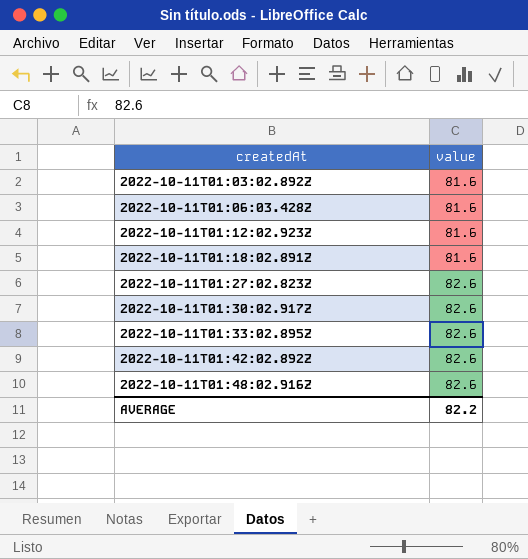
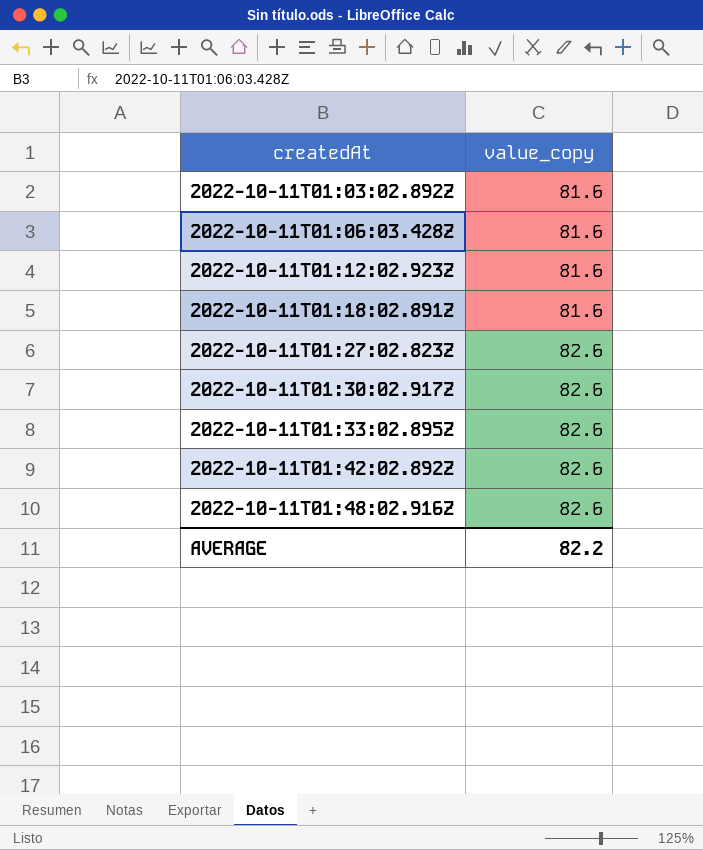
column name: value -> value_copy

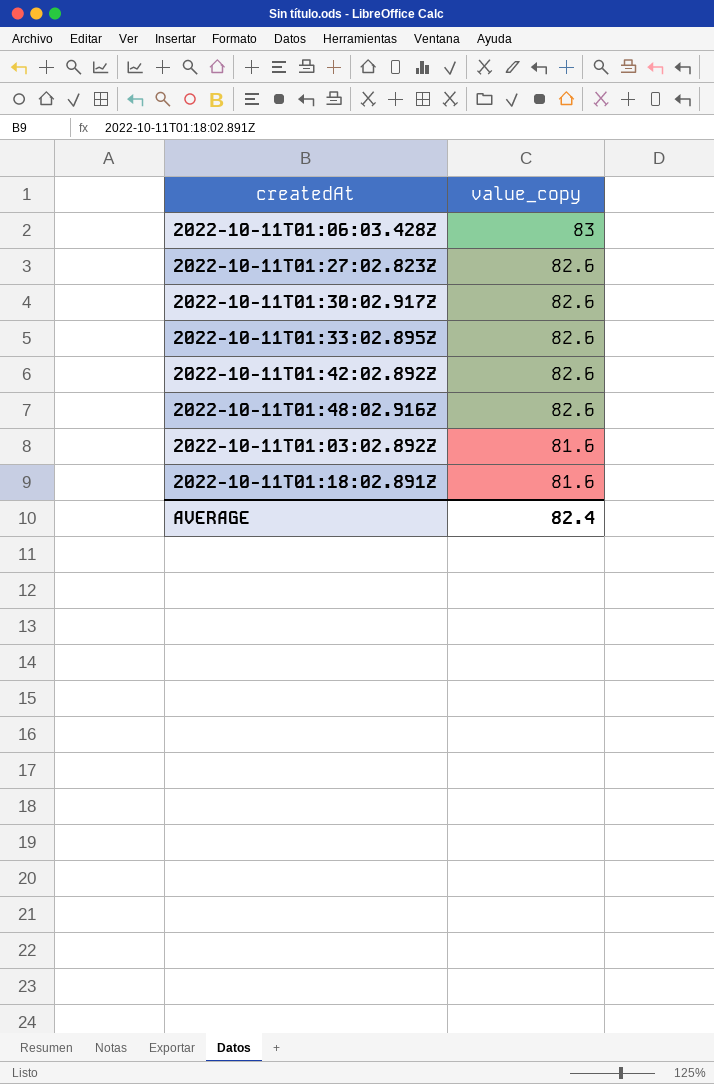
row order: createdAt ascending -> value_copy descending
row 2022-10-11T01:12:02.923Z: 81.6 -> none
2022-10-11T01:06:03.428Z | value_copy: 81.6 -> 83
AVERAGE | value_copy: 82.2 -> 82.4

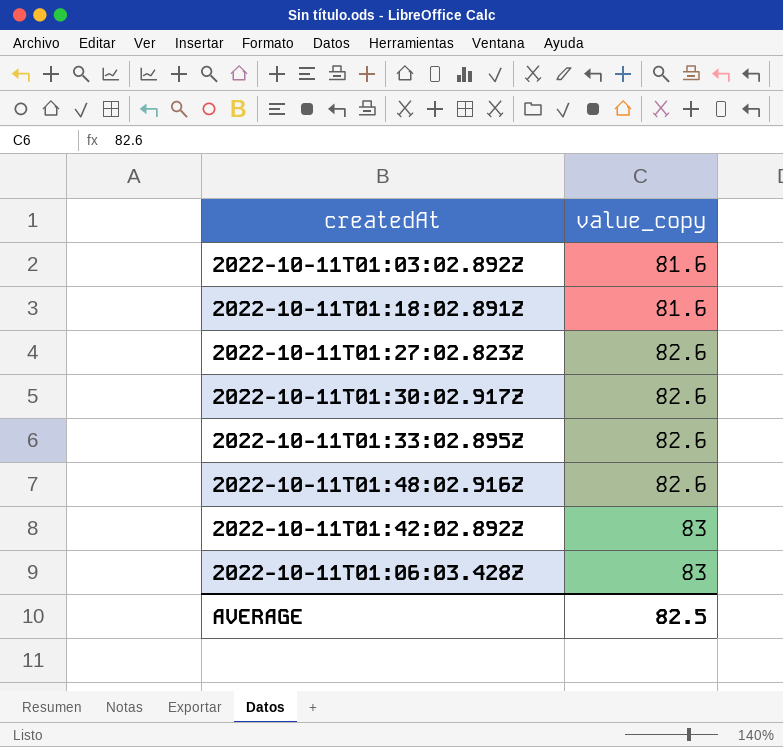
row order: value_copy descending -> value_copy ascending
2022-10-11T01:42:02.892Z | value_copy: 82.6 -> 83
AVERAGE | value_copy: 82.4 -> 82.5

